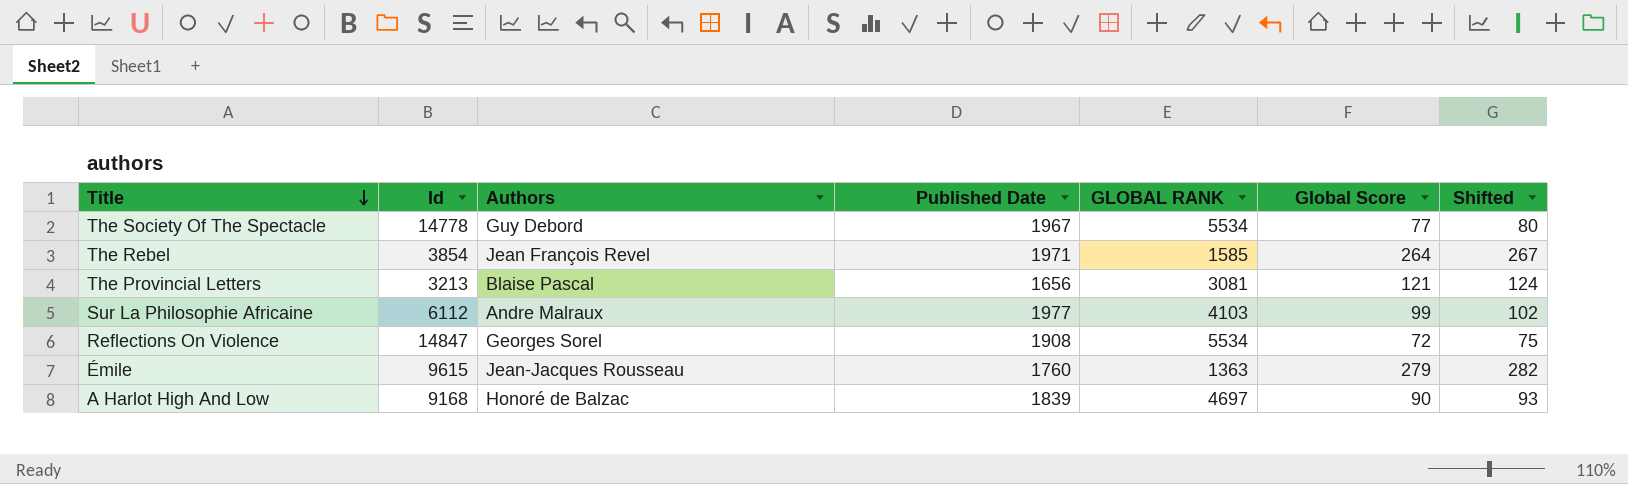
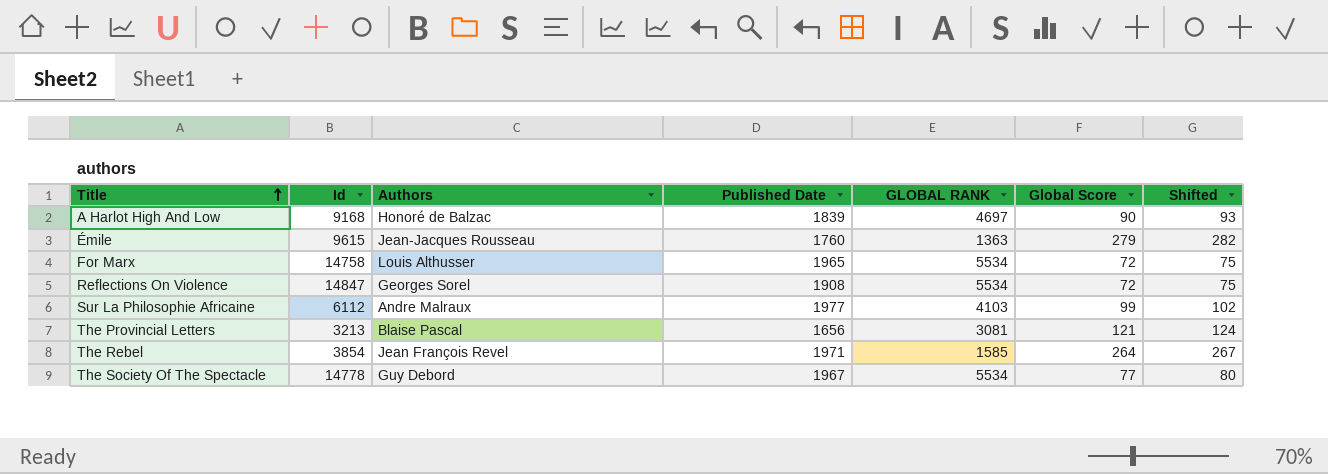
row order: Title descending -> Title ascending
row For Marx: none -> 14758 | Louis Althusser | 1965 | 5534 | 72 | 75

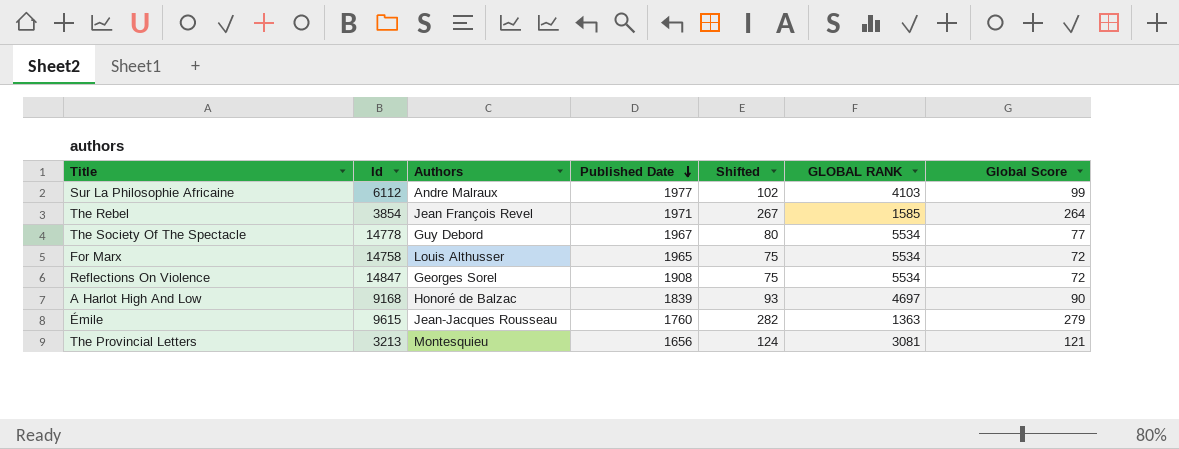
row order: Title ascending -> Published Date descending
column Shifted | position: 7 -> 5
The Provincial Letters | Authors: Blaise Pascal -> Montesquieu

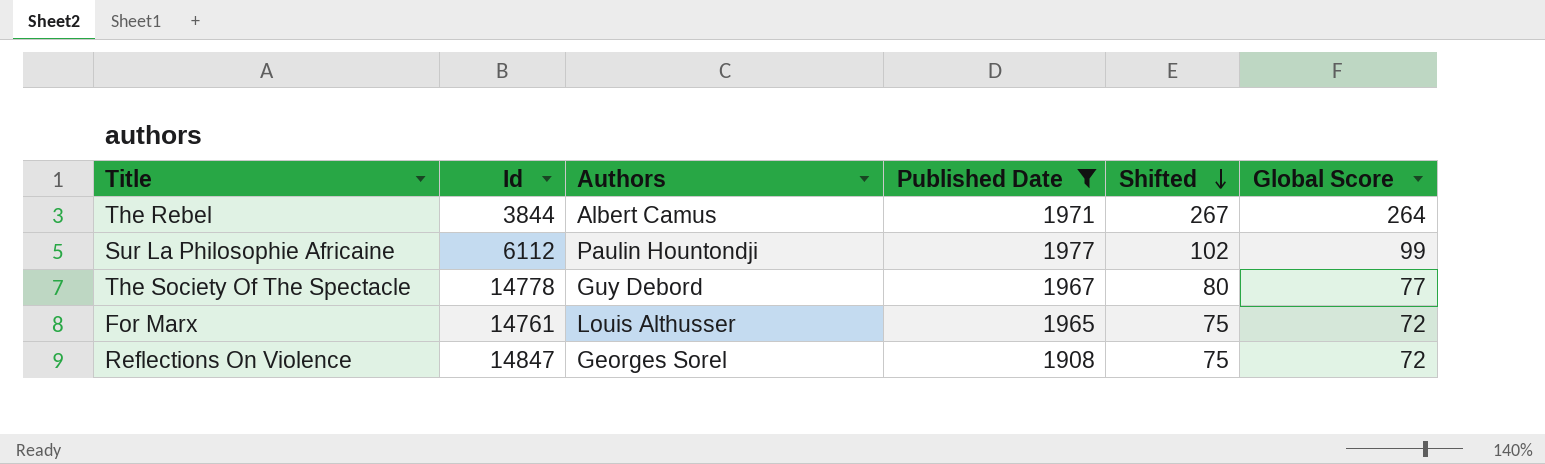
filter: none -> Published Date >= 1908
row order: Published Date descending -> Shifted descending
column GLOBAL RANK | position: 6 -> none
The Rebel | Id: 3854 -> 3844
The Rebel | Authors: Jean François Revel -> Albert Camus
Sur La Philosophie Africaine | Authors: Andre Malraux -> Paulin Hountondji
For Marx | Id: 14758 -> 14761

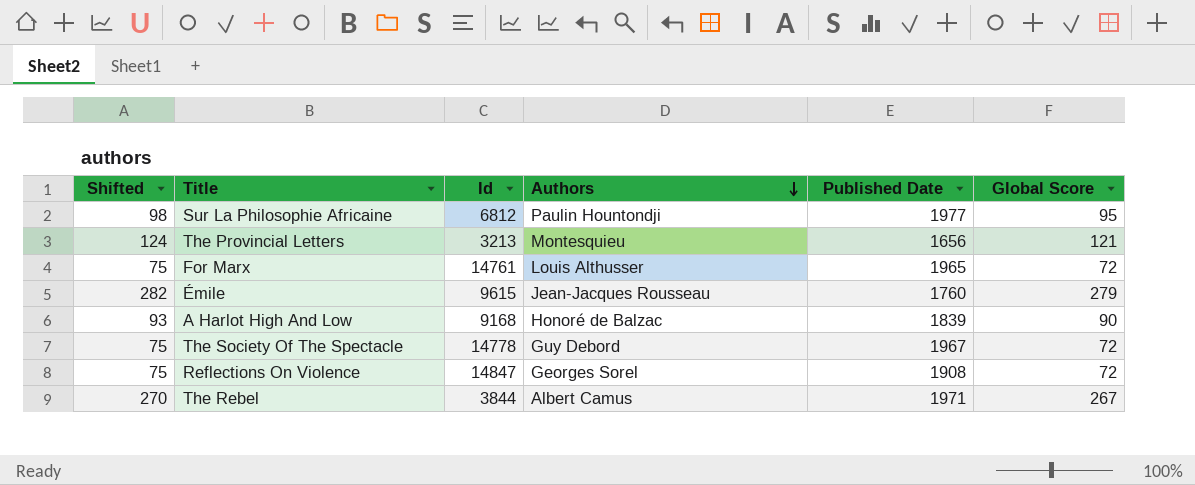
filter: Published Date >= 1908 -> none
row order: Shifted descending -> Authors descending
column Shifted | position: 5 -> 1
Sur La Philosophie Africaine | Shifted: 102 -> 98
Sur La Philosophie Africaine | Id: 6112 -> 6812
Sur La Philosophie Africaine | Global Score: 99 -> 95
The Society Of The Spectacle | Shifted: 80 -> 75
The Society Of The Spectacle | Global Score: 77 -> 72
The Rebel | Shifted: 267 -> 270
The Rebel | Global Score: 264 -> 267

